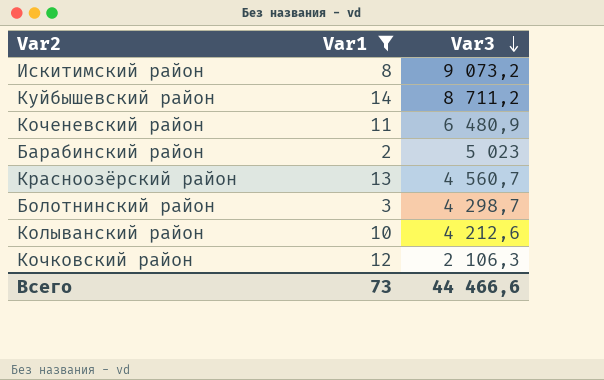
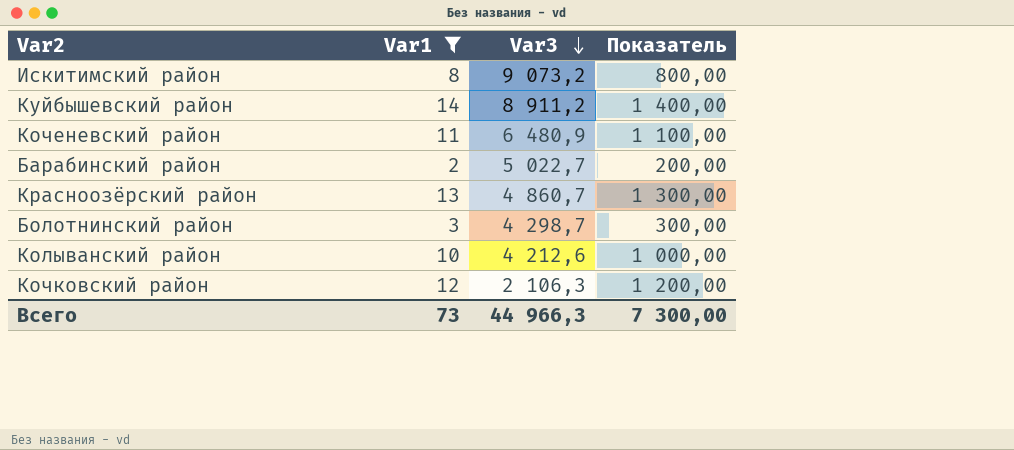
column Показатель | formula: none -> [Var1] * 100
Куйбышевский район | Var3: 8 711,2 -> 8 911,2
Барабинский район | Var3: 5 023 -> 5 022,7
Красноозёрский район | Var3: 4 560,7 -> 4 860,7
Всего | Var3: 44 466,6 -> 44 966,3

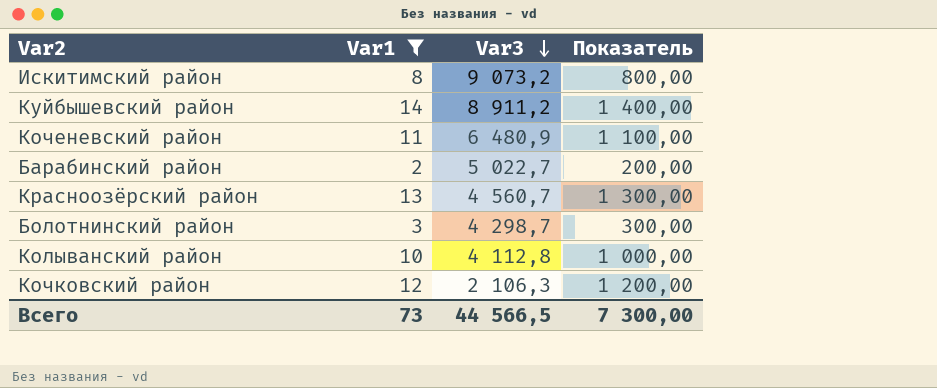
Красноозёрский район | Var3: 4 860,7 -> 4 560,7
Колыванский район | Var3: 4 212,6 -> 4 112,8
Всего | Var3: 44 966,3 -> 44 566,5

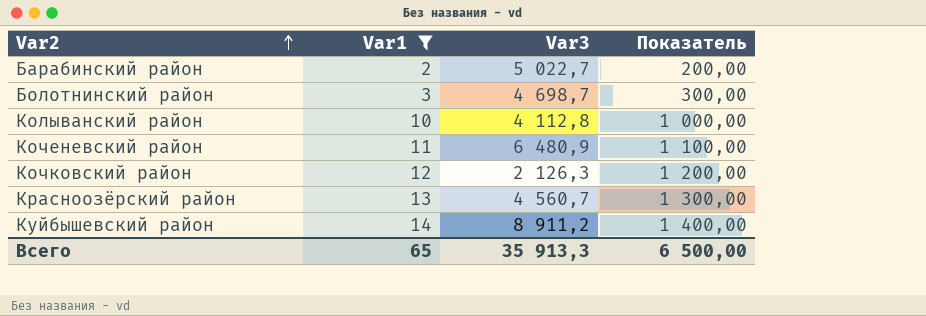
row order: Var3 descending -> Var2 ascending
row Искитимский район: 8 | 9 073,2 | 800,00 -> none
Болотнинский район | Var3: 4 298,7 -> 4 698,7
Кочковский район | Var3: 2 106,3 -> 2 126,3
Всего | Var1: 73 -> 65
Всего | Var3: 44 566,5 -> 35 913,3
Всего | Показатель: 7 300,00 -> 6 500,00

